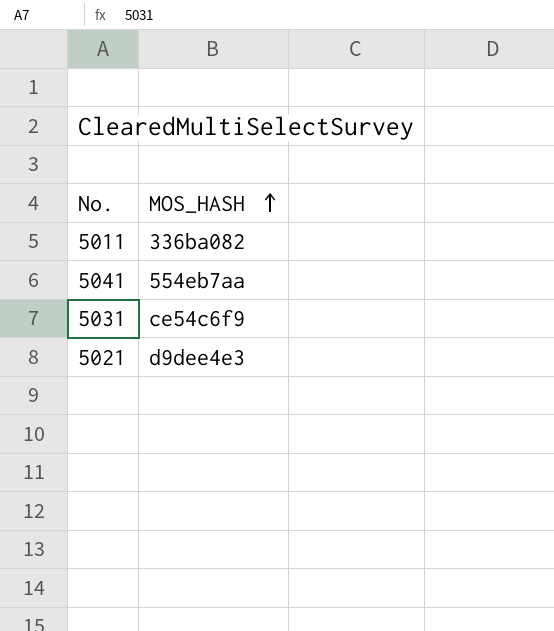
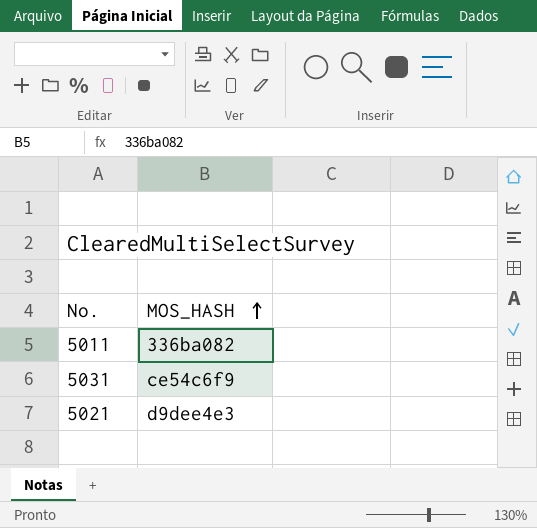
row 5041: 554eb7aa -> none

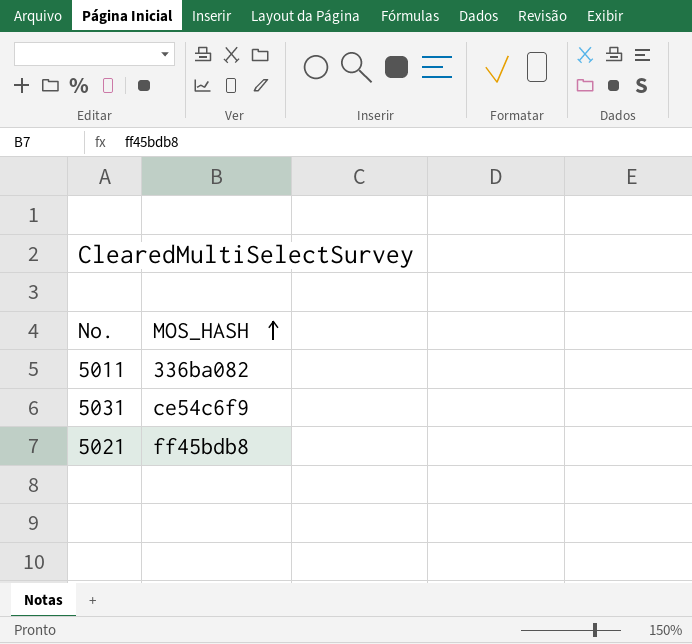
5021 | MOS_HASH: d9dee4e3 -> ff45bdb8

